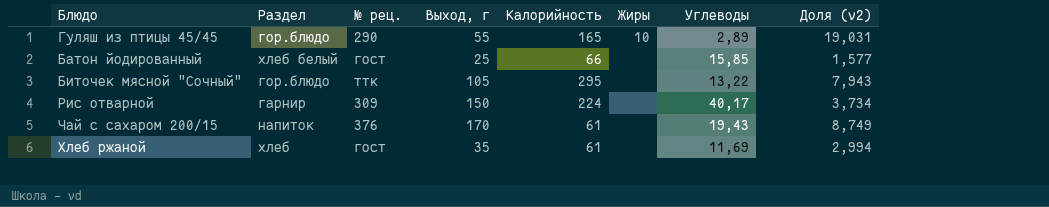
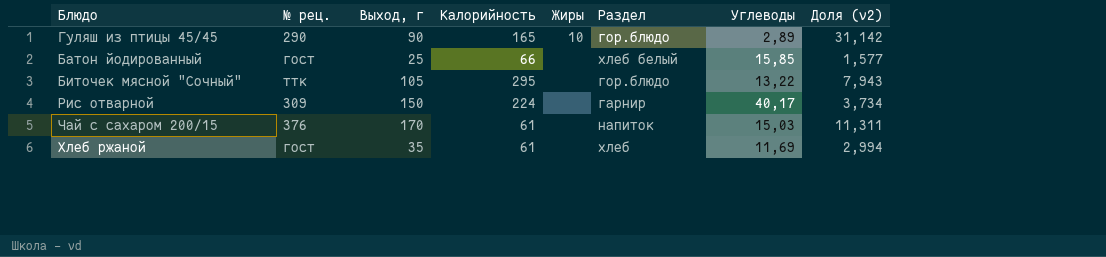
column Раздел | position: 2 -> 6
Гуляш из птицы 45/45 | Выход, г: 55 -> 90
Гуляш из птицы 45/45 | Доля (v2): 19,031 -> 31,142
Чай с сахаром 200/15 | Углеводы: 19,43 -> 15,03
Чай с сахаром 200/15 | Доля (v2): 8,749 -> 11,311

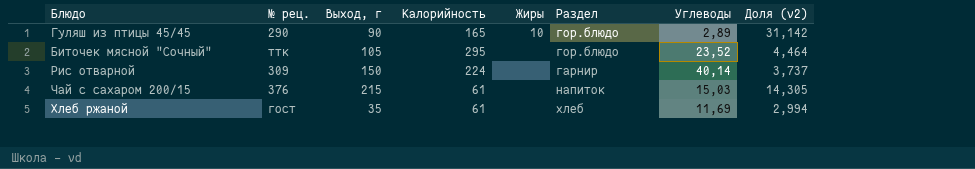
row Батон йодированный: гост | 25 | 66 | none | хлеб белый | 15,85 | 1,577 -> none
Биточек мясной "Сочный" | Углеводы: 13,22 -> 23,52
Биточек мясной "Сочный" | Доля (v2): 7,943 -> 4,464
Рис отварной | Углеводы: 40,17 -> 40,14
Рис отварной | Доля (v2): 3,734 -> 3,737
Чай с сахаром 200/15 | Выход, г: 170 -> 215
Чай с сахаром 200/15 | Доля (v2): 11,311 -> 14,305

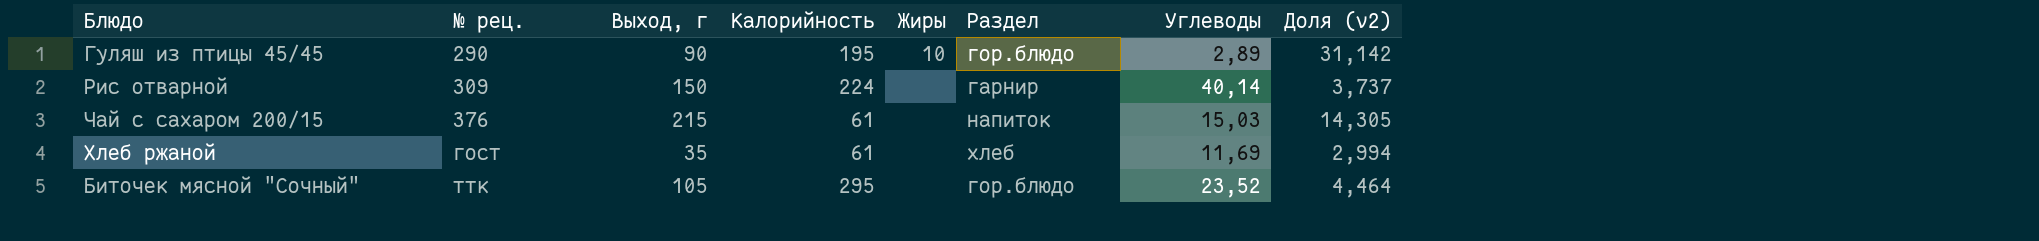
row order: none -> № рец. ascending
Гуляш из птицы 45/45 | Калорийность: 165 -> 195

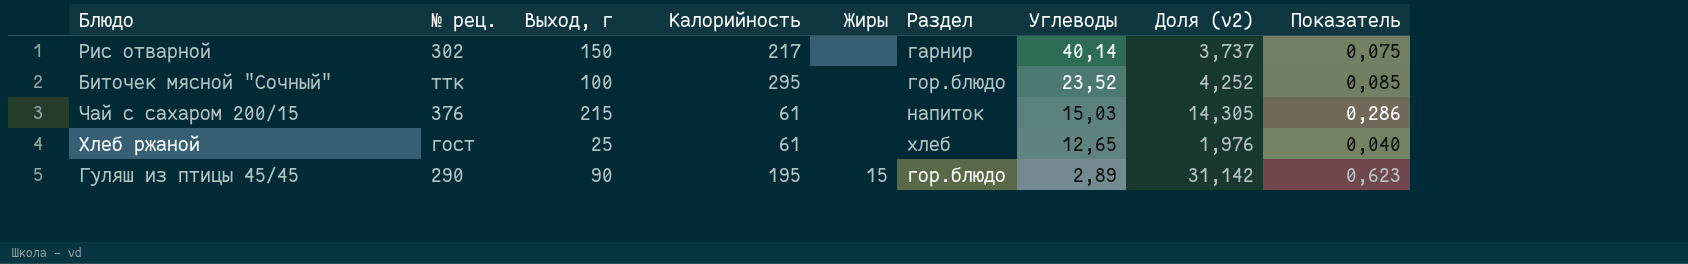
row order: № рец. ascending -> Углеводы descending
column Показатель | formula: none -> [Доля (v2)] * 0,02
Рис отварной | № рец.: 309 -> 302
Рис отварной | Калорийность: 224 -> 217
Биточек мясной "Сочный" | Выход, г: 105 -> 100
Биточек мясной "Сочный" | Доля (v2): 4,464 -> 4,252
Хлеб ржаной | Выход, г: 35 -> 25
Хлеб ржаной | Углеводы: 11,69 -> 12,65
Хлеб ржаной | Доля (v2): 2,994 -> 1,976
Гуляш из птицы 45/45 | Жиры: 10 -> 15

